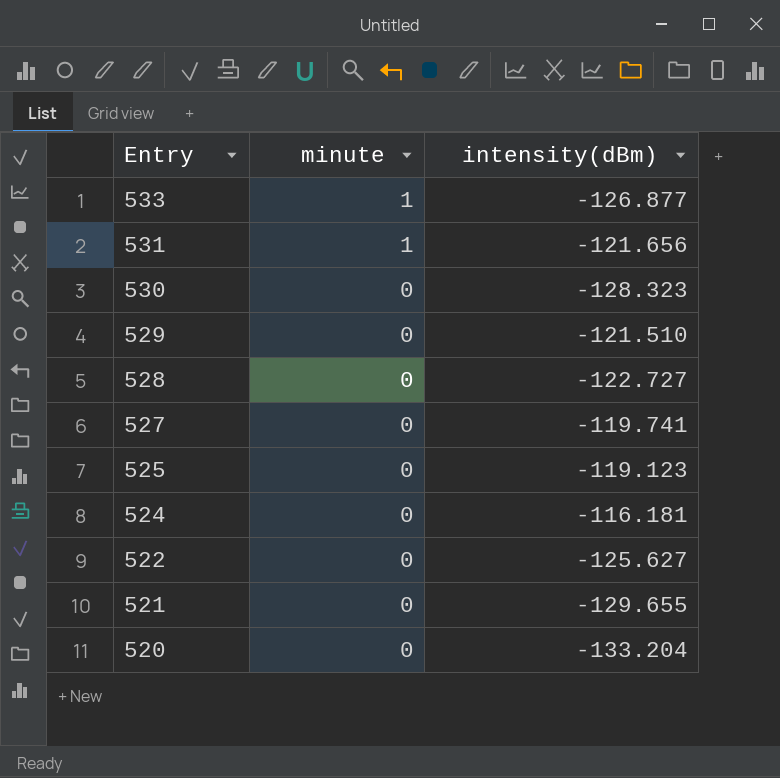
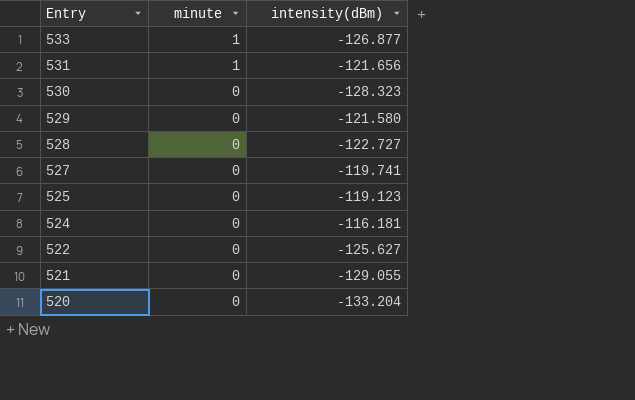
529 | intensity(dBm): -121.510 -> -121.580
521 | intensity(dBm): -129.655 -> -129.055

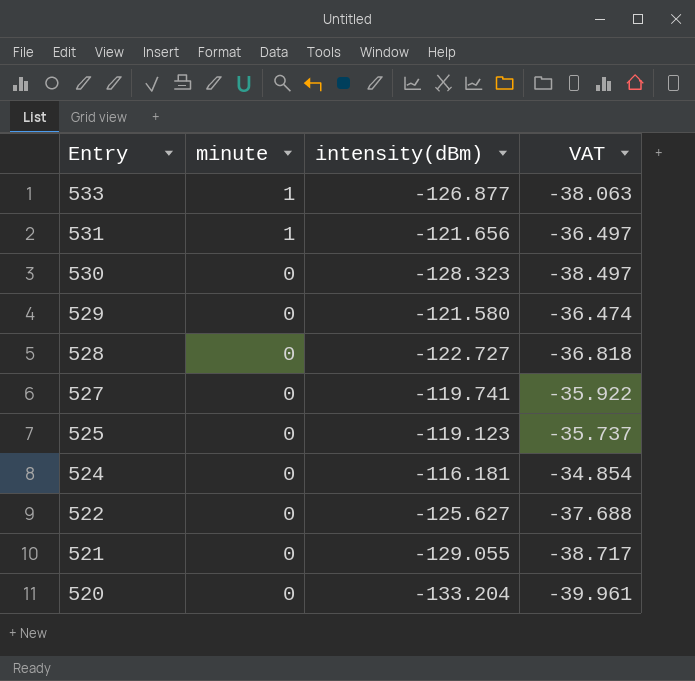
column VAT | formula: none -> [intensity(dBm)] * 0.3

